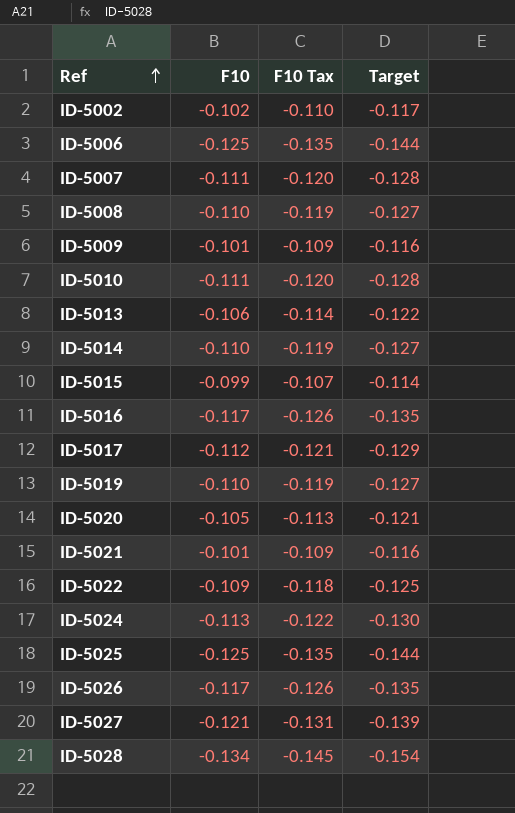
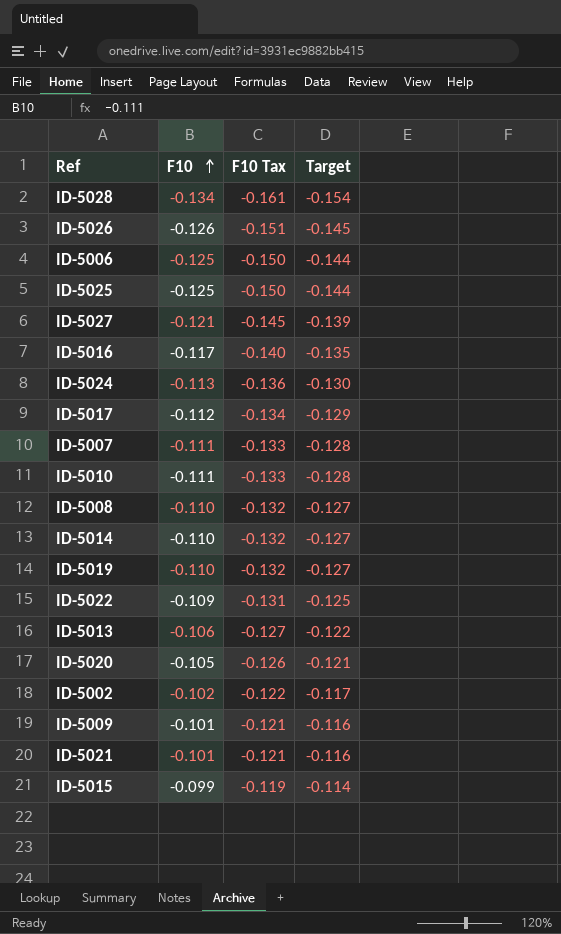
row order: Ref ascending -> F10 ascending
column F10 Tax | formula: [F10] * 1.08 -> [F10] * 1.2
ID-5026 | F10: -0.117 -> -0.126
ID-5026 | Target: -0.135 -> -0.145

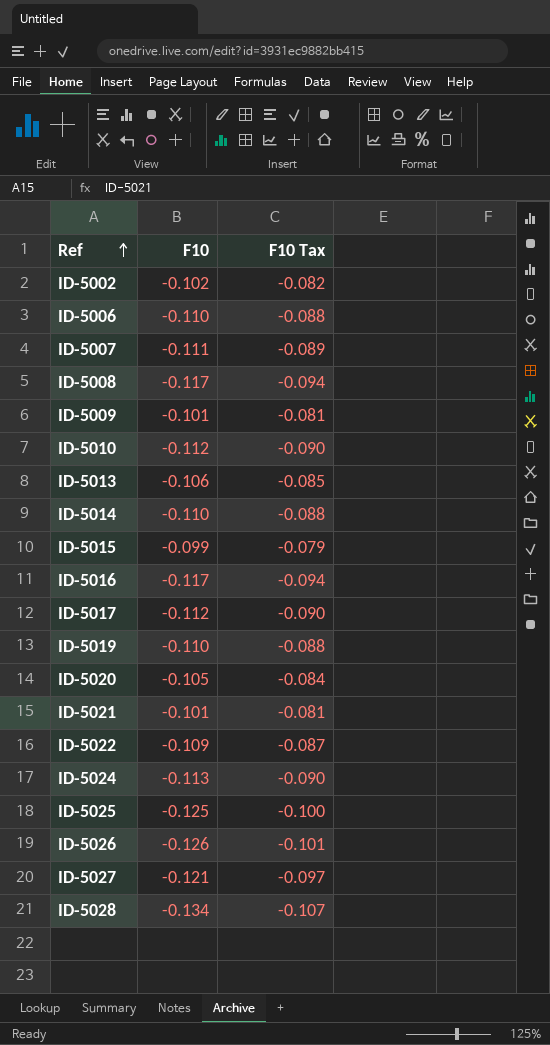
row order: F10 ascending -> Ref ascending
column Target | formula: [F10] * 1.15 -> none
column F10 Tax | formula: [F10] * 1.2 -> [F10] * 0.8
ID-5006 | F10: -0.125 -> -0.110
ID-5008 | F10: -0.110 -> -0.117
ID-5010 | F10: -0.111 -> -0.112

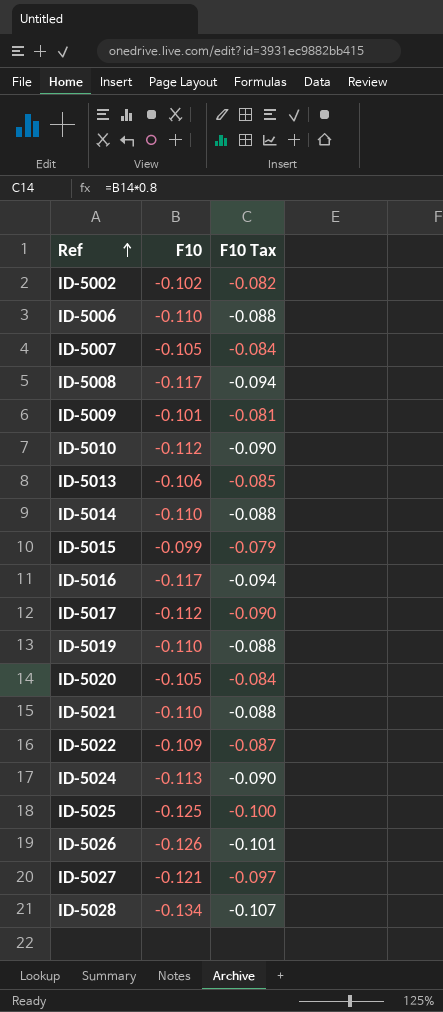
ID-5007 | F10: -0.111 -> -0.105
ID-5007 | F10 Tax: -0.089 -> -0.084
ID-5021 | F10: -0.101 -> -0.110
ID-5021 | F10 Tax: -0.081 -> -0.088

